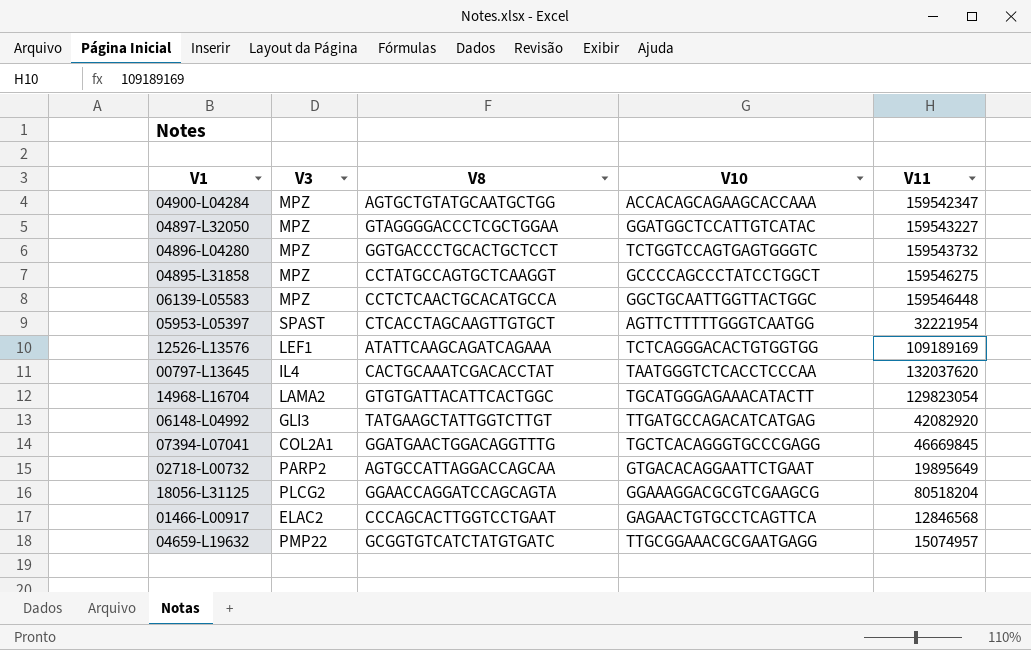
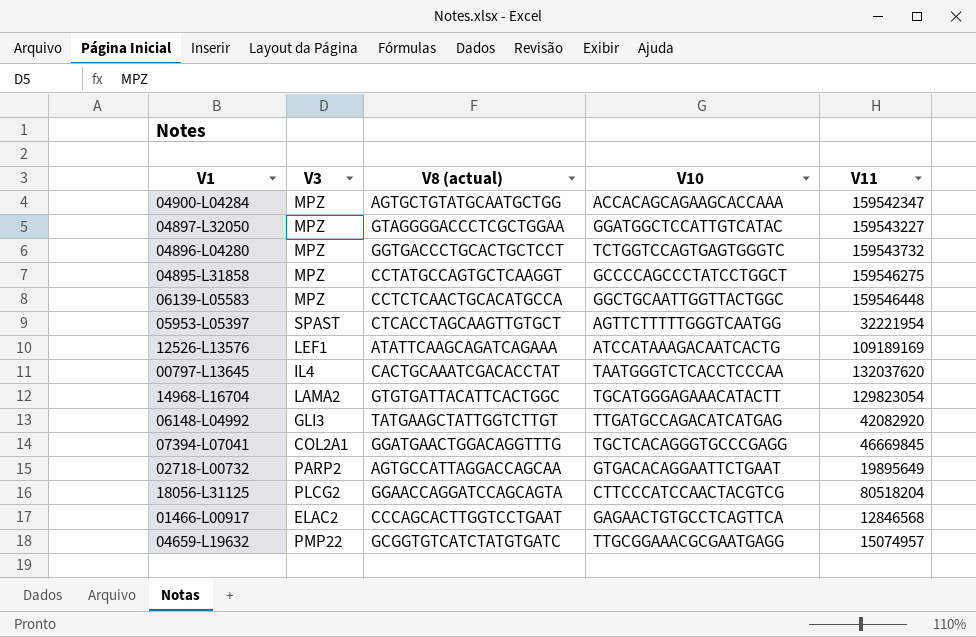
column name: V8 -> V8 (actual)
12526-L13576 | V10: TCTCAGGGACACTGTGGTGG -> ATCCATAAAGACAATCACTG
18056-L31125 | V10: GGAAAGGACGCGTCGAAGCG -> CTTCCCATCCAACTACGTCG

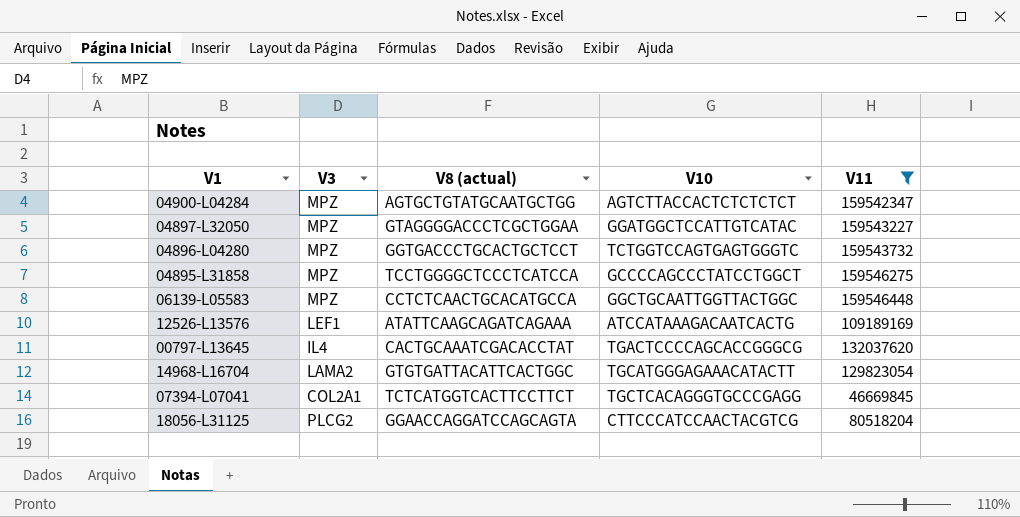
filter: none -> V11 >= 46669845
04900-L04284 | V10: ACCACAGCAGAAGCACCAAA -> AGTCTTACCACTCTCTCTCT
04895-L31858 | V8 (actual): CCTATGCCAGTGCTCAAGGT -> TCCTGGGGCTCCCTCATCCA
00797-L13645 | V10: TAATGGGTCTCACCTCCCAA -> TGACTCCCCAGCACCGGGCG
07394-L07041 | V8 (actual): GGATGAACTGGACAGGTTTG -> TCTCATGGTCACTTCCTTCT

